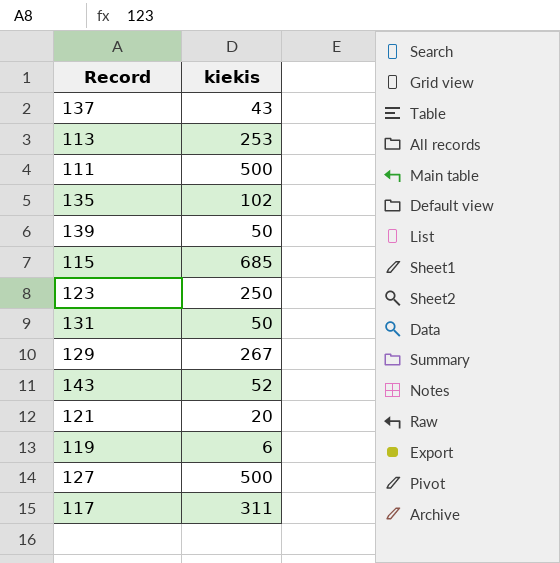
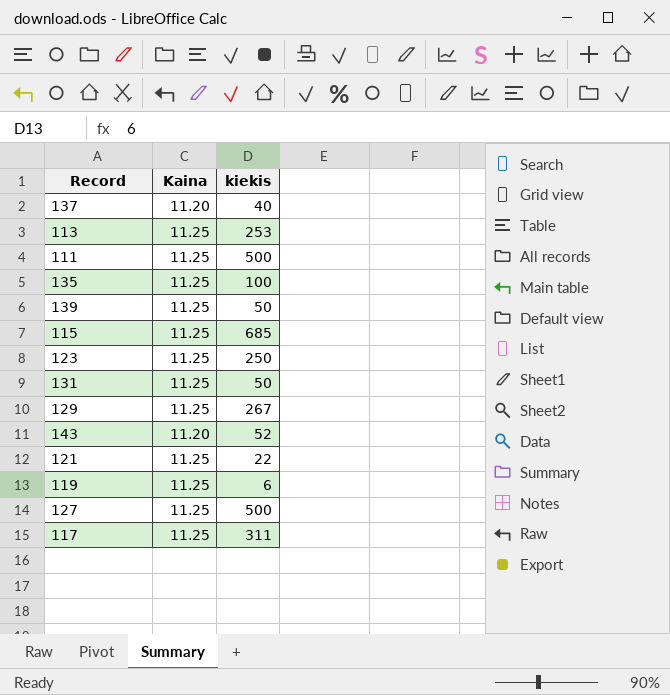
column Kaina | position: none -> 2
137 | kiekis: 43 -> 40
135 | kiekis: 102 -> 100
121 | kiekis: 20 -> 22

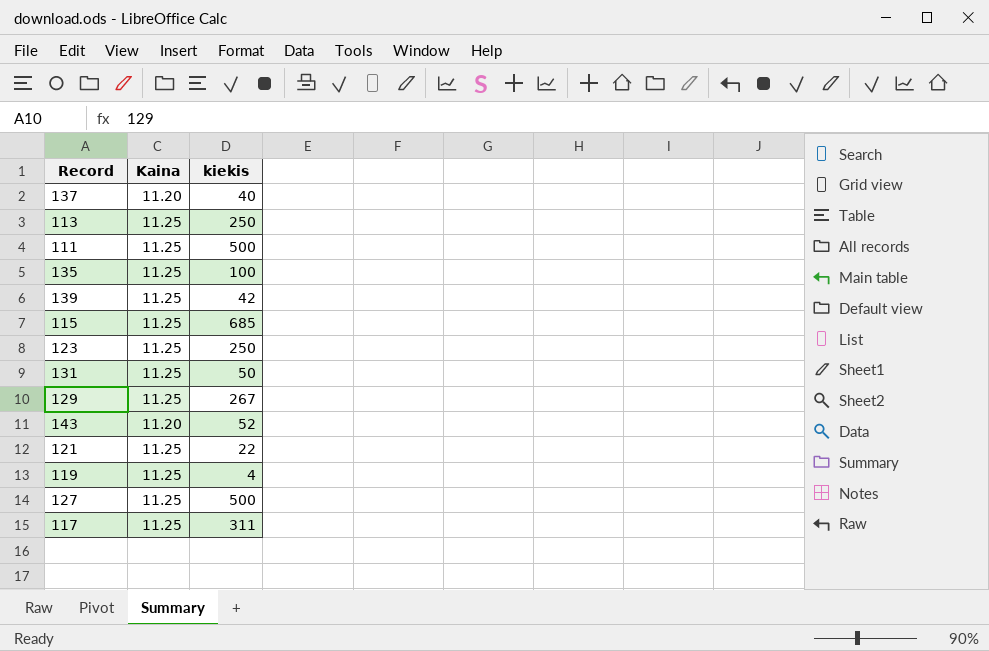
113 | kiekis: 253 -> 250
139 | kiekis: 50 -> 42
119 | kiekis: 6 -> 4

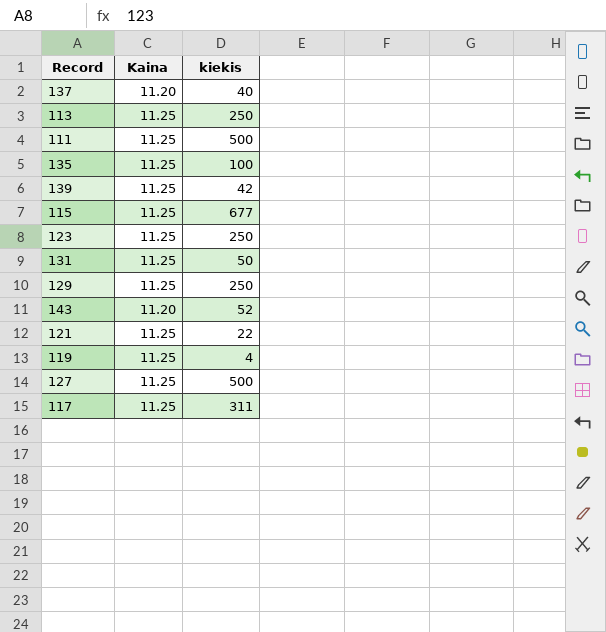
115 | kiekis: 685 -> 677
129 | kiekis: 267 -> 250

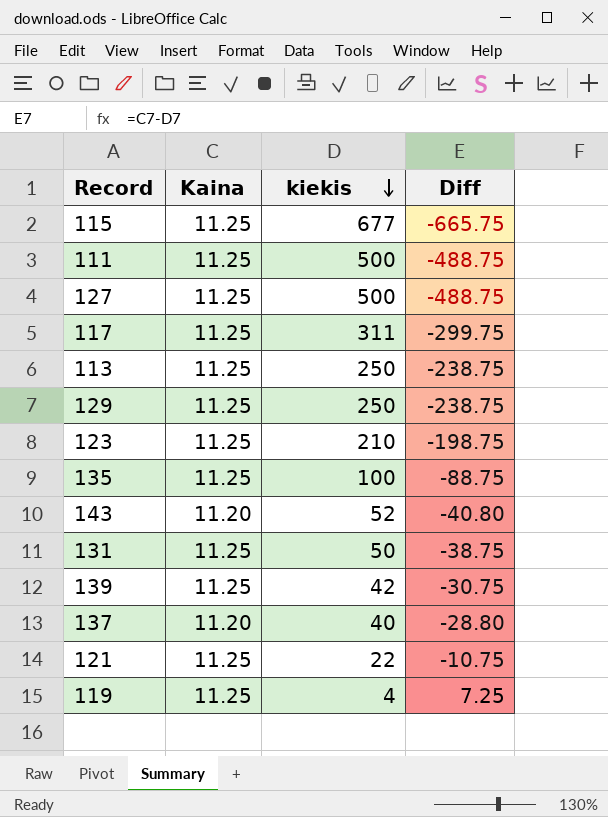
row order: none -> kiekis descending
column Diff | formula: none -> [Kaina] - [kiekis]
123 | kiekis: 250 -> 210

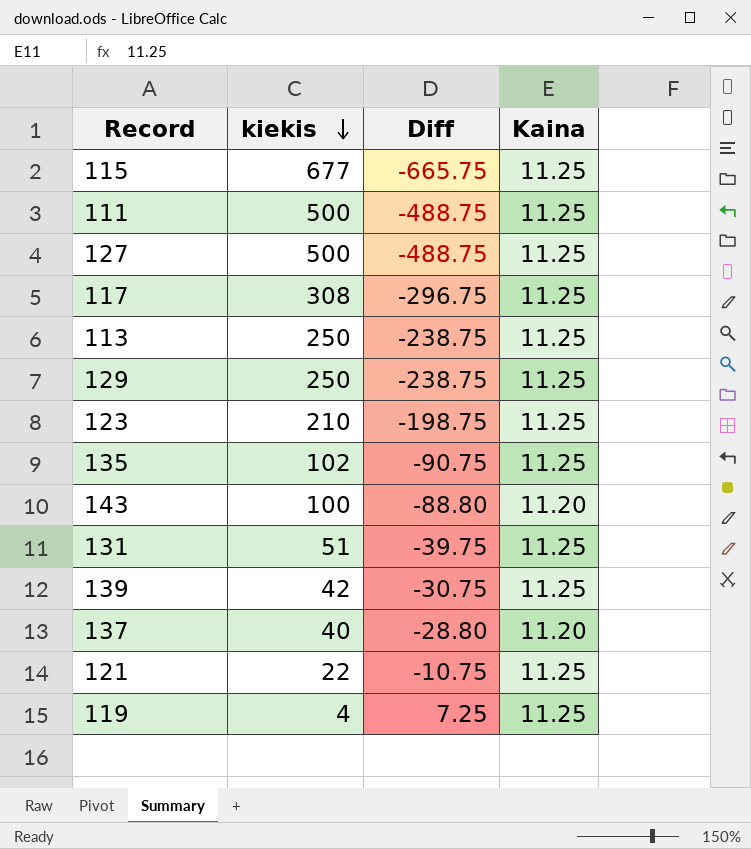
column Kaina | position: 2 -> 4
117 | kiekis: 311 -> 308
117 | Diff: -299.75 -> -296.75
135 | kiekis: 100 -> 102
135 | Diff: -88.75 -> -90.75
143 | kiekis: 52 -> 100
143 | Diff: -40.80 -> -88.80
131 | kiekis: 50 -> 51
131 | Diff: -38.75 -> -39.75

